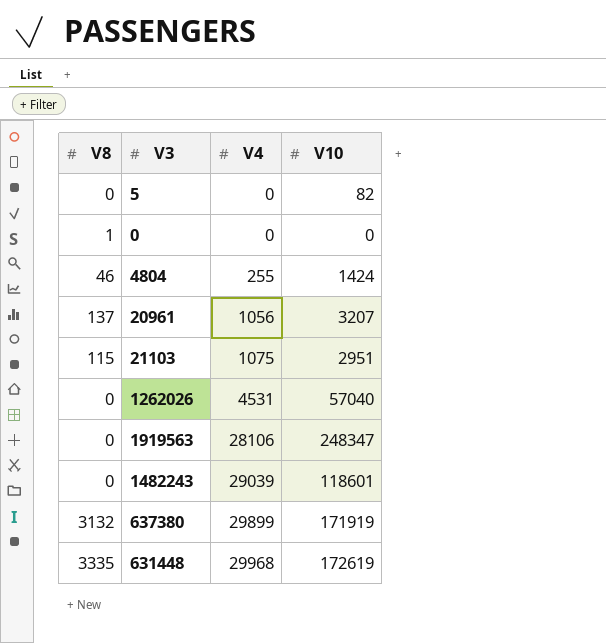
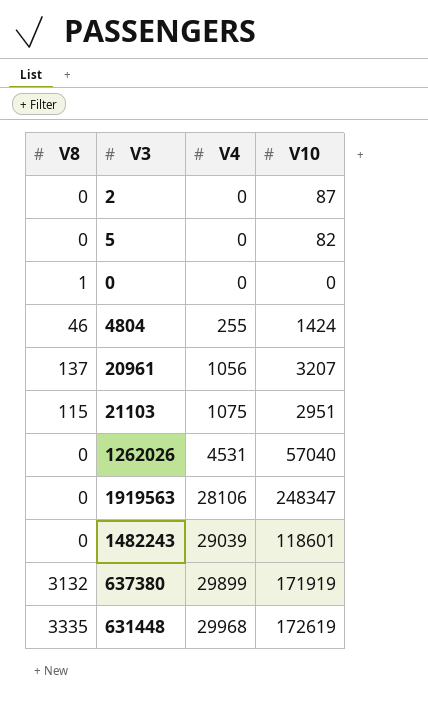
row 2: none -> 0 | 0 | 87

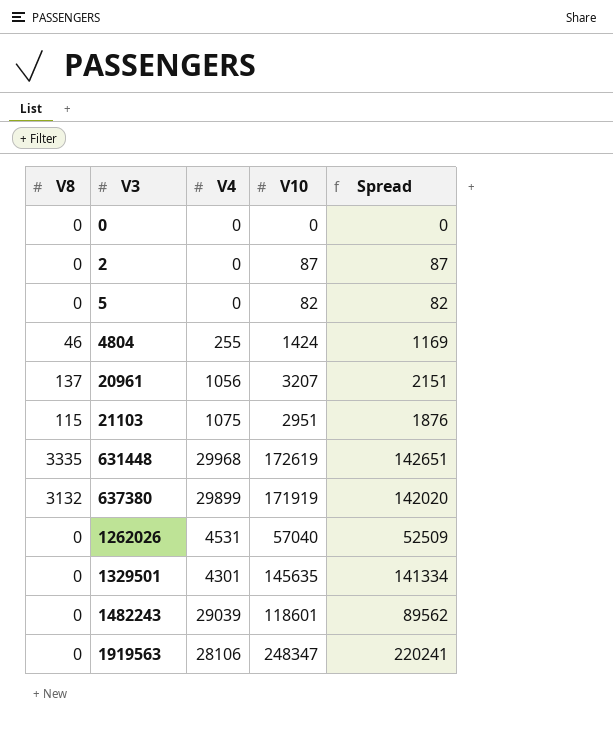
row order: V4 ascending -> V3 ascending
column Spread | formula: none -> [V10] - [V4]
0 | V8: 1 -> 0
row 1329501: none -> 0 | 4301 | 145635 | 141334

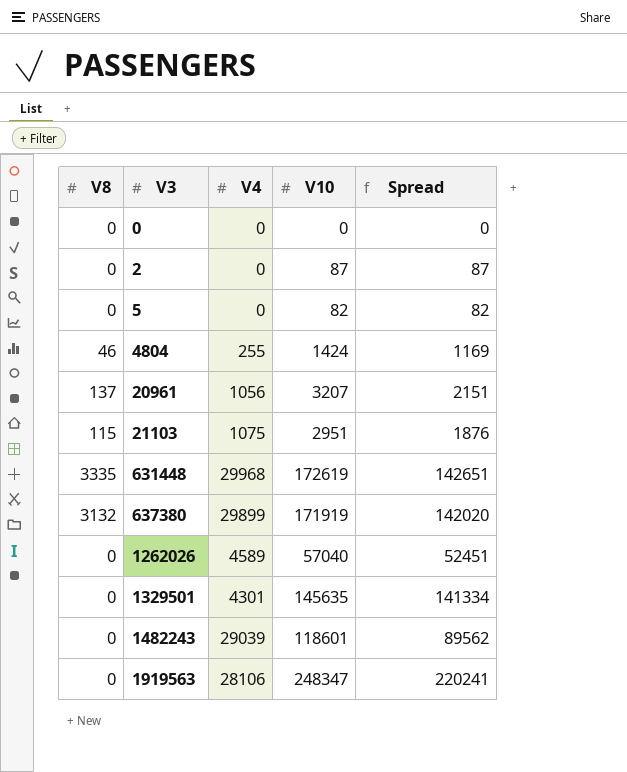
1262026 | V4: 4531 -> 4589
1262026 | Spread: 52509 -> 52451

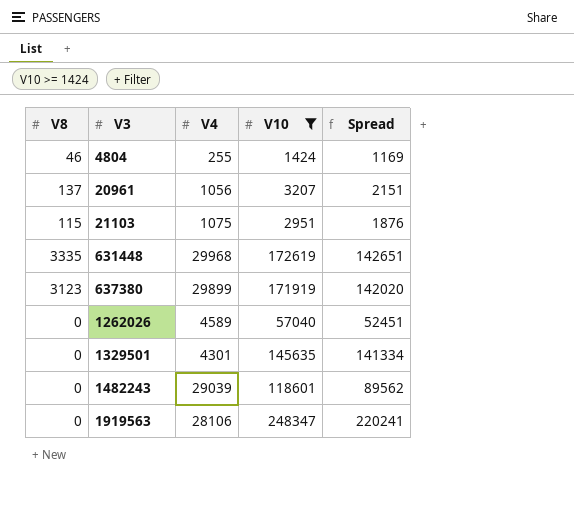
filter: none -> V10 >= 1424
637380 | V8: 3132 -> 3123

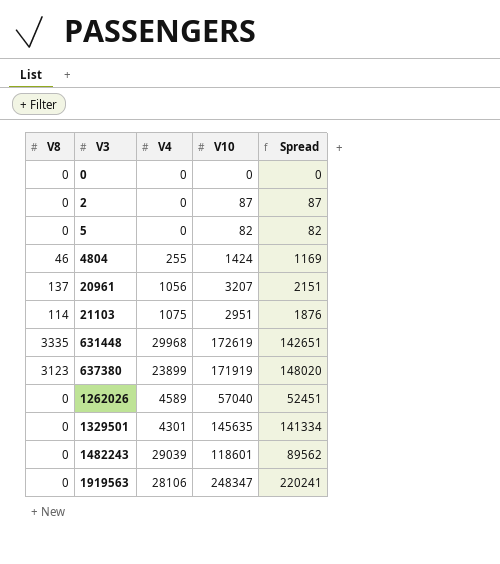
filter: V10 >= 1424 -> none
21103 | V8: 115 -> 114
637380 | V4: 29899 -> 23899
637380 | Spread: 142020 -> 148020

